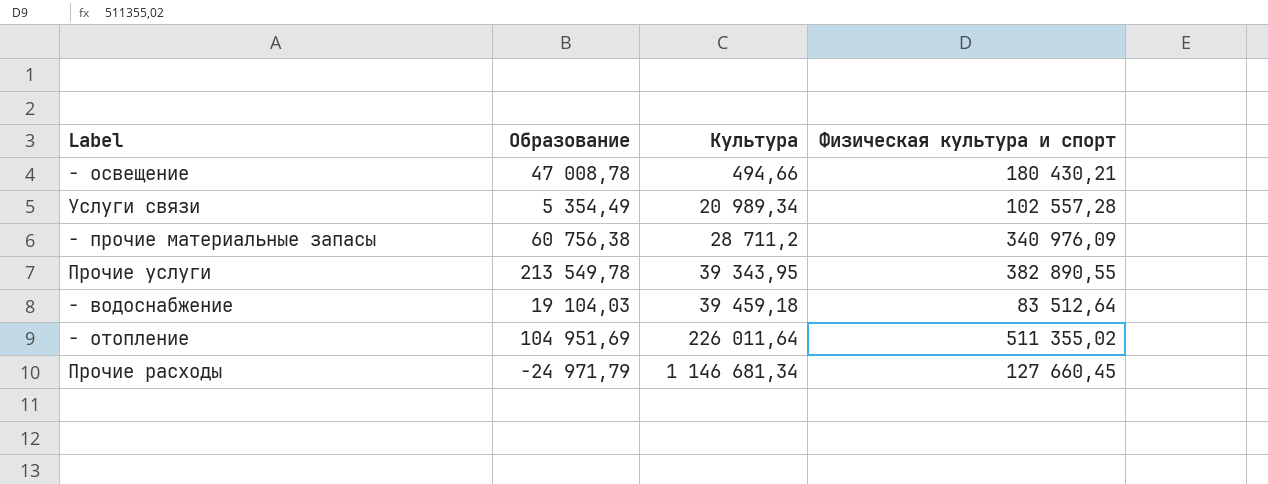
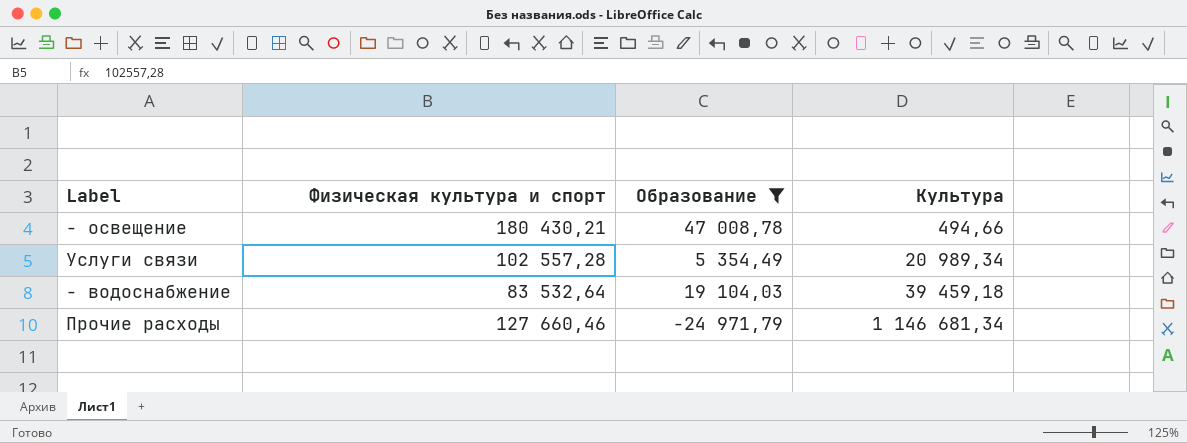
filter: none -> Образование <= 47 008,78
column Физическая культура и спорт | position: 4 -> 2
- водоснабжение | Физическая культура и спорт: 83 512,64 -> 83 532,64
Прочие расходы | Физическая культура и спорт: 127 660,45 -> 127 660,46

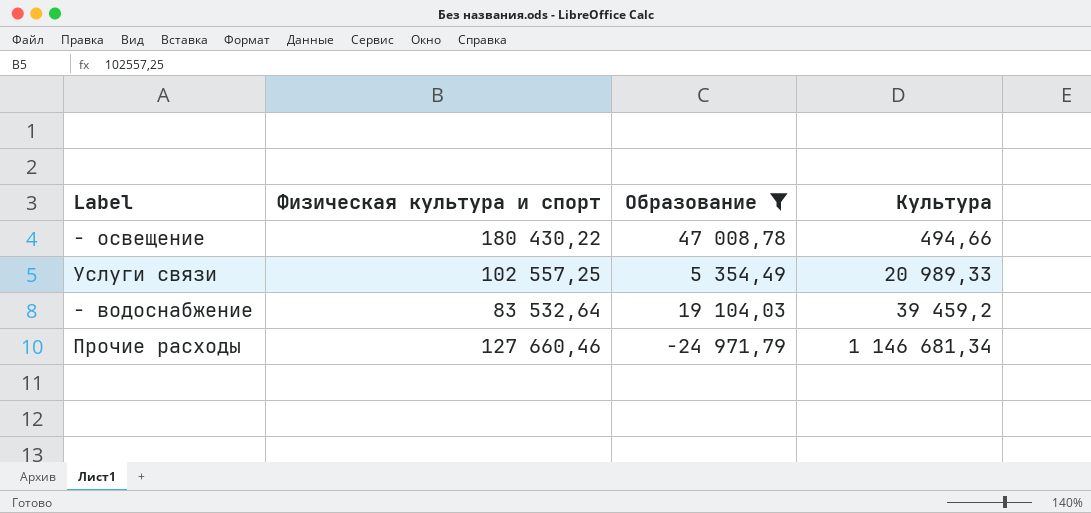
- освещение | Физическая культура и спорт: 180 430,21 -> 180 430,22
Услуги связи | Физическая культура и спорт: 102 557,28 -> 102 557,25
Услуги связи | Культура: 20 989,34 -> 20 989,33
- водоснабжение | Культура: 39 459,18 -> 39 459,2

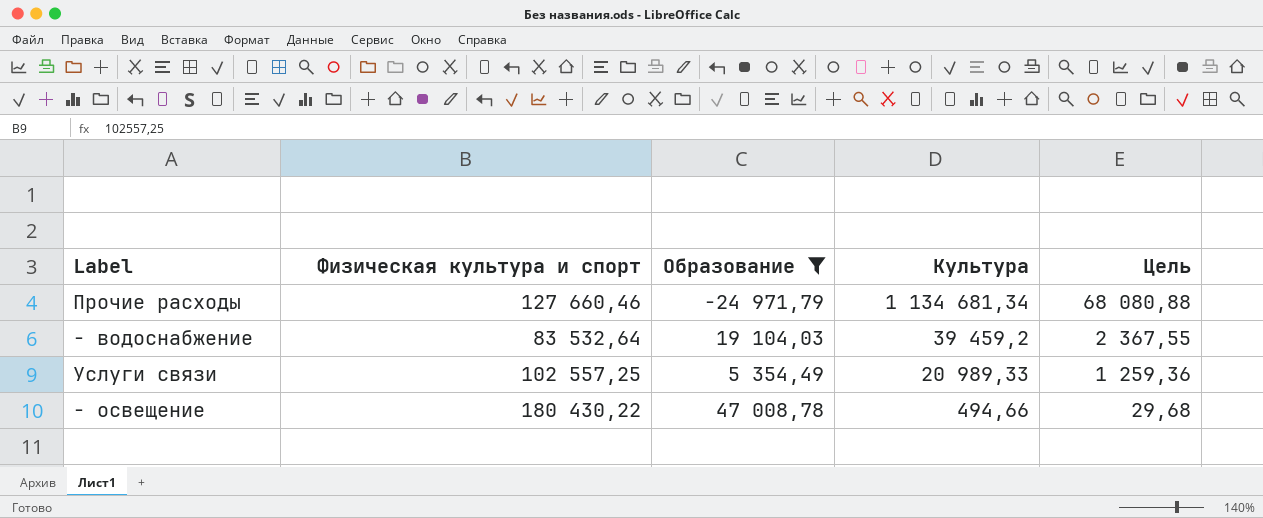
row order: Культура ascending -> Культура descending
column Цель | formula: none -> [Культура] * 0,06
Прочие расходы | Культура: 1 146 681,34 -> 1 134 681,34

